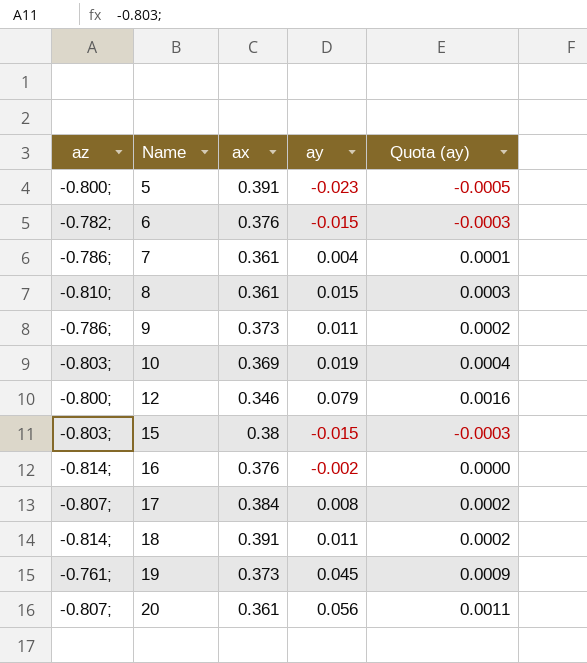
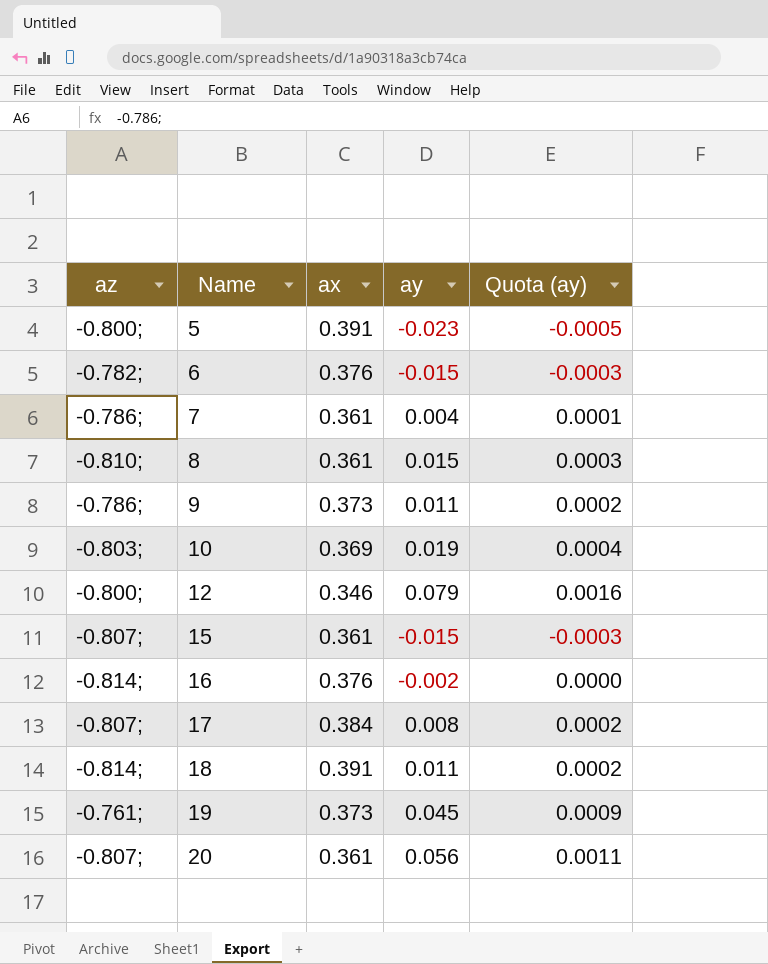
15 | az: -0.803; -> -0.807;
15 | ax: 0.38 -> 0.361

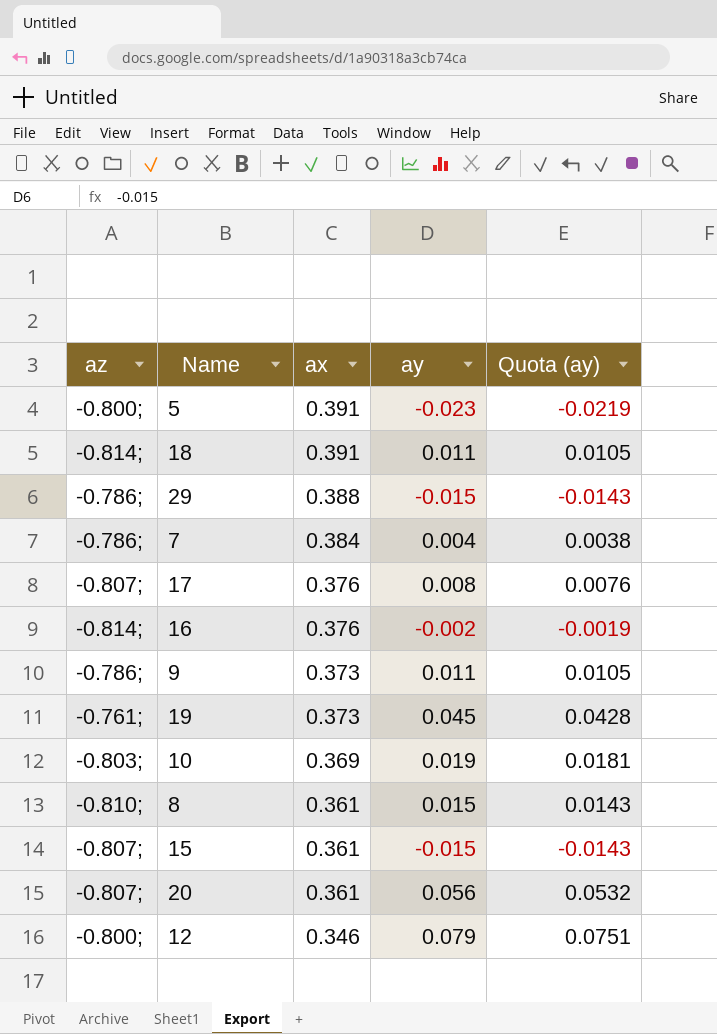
row order: Name ascending -> ax descending
column Quota (ay) | formula: [ay] * 0.02 -> [ay] * 0.95
row 6: -0.782; | 0.376 | -0.015 | -0.0003 -> none
row 29: none -> -0.786; | 0.388 | -0.015 | -0.0143
7 | ax: 0.361 -> 0.384
17 | ax: 0.384 -> 0.376

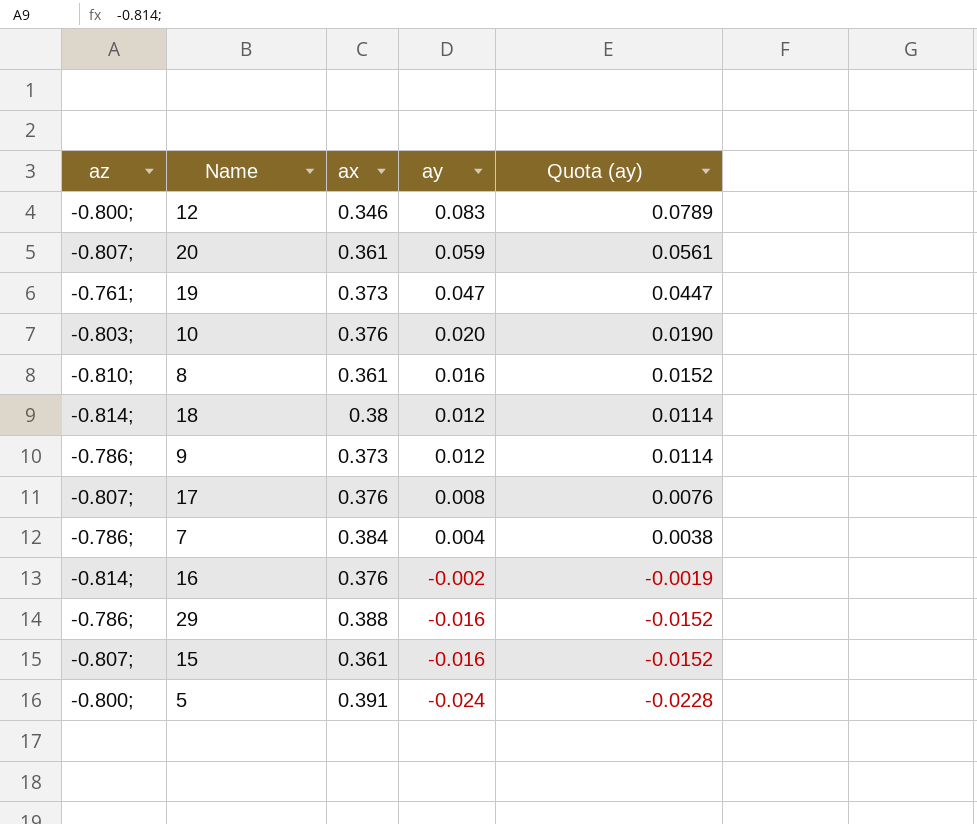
row order: ax descending -> ay descending
12 | ay: 0.079 -> 0.083
12 | Quota (ay): 0.0751 -> 0.0789
20 | ay: 0.056 -> 0.059
20 | Quota (ay): 0.0532 -> 0.0561
19 | ay: 0.045 -> 0.047
19 | Quota (ay): 0.0428 -> 0.0447
10 | ax: 0.369 -> 0.376
10 | ay: 0.019 -> 0.020
10 | Quota (ay): 0.0181 -> 0.0190
8 | ay: 0.015 -> 0.016
8 | Quota (ay): 0.0143 -> 0.0152
18 | ax: 0.391 -> 0.38
18 | ay: 0.011 -> 0.012
18 | Quota (ay): 0.0105 -> 0.0114
9 | ay: 0.011 -> 0.012
9 | Quota (ay): 0.0105 -> 0.0114
29 | ay: -0.015 -> -0.016
29 | Quota (ay): -0.0143 -> -0.0152
15 | ay: -0.015 -> -0.016
15 | Quota (ay): -0.0143 -> -0.0152
5 | ay: -0.023 -> -0.024
5 | Quota (ay): -0.0219 -> -0.0228

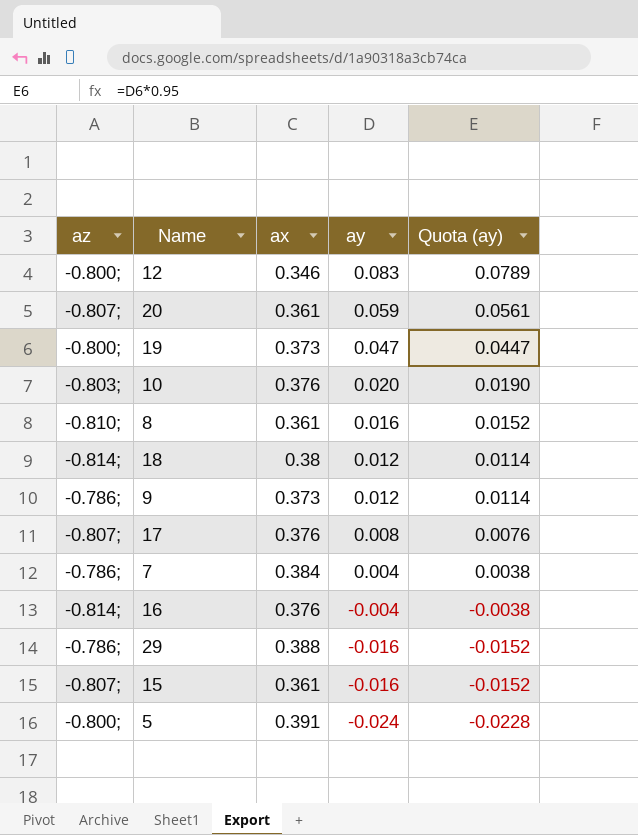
19 | az: -0.761; -> -0.800;
16 | ay: -0.002 -> -0.004
16 | Quota (ay): -0.0019 -> -0.0038

